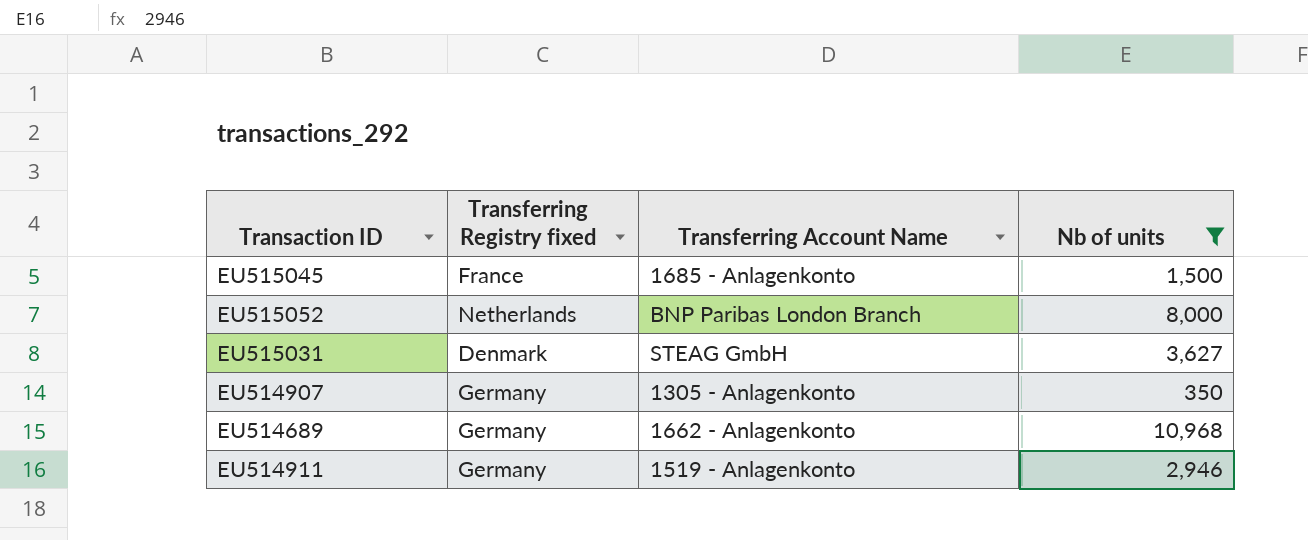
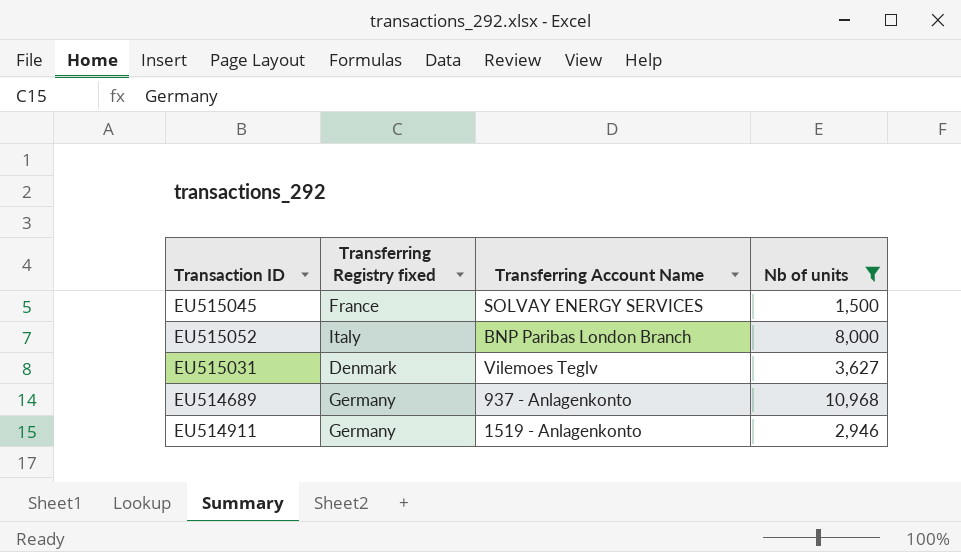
row EU514907: Germany | 1305 - Anlagenkonto | 350 -> none
EU515045 | Transferring Account Name: 1685 - Anlagenkonto -> SOLVAY ENERGY SERVICES
EU515052 | Transferring Registry fixed: Netherlands -> Italy
EU515031 | Transferring Account Name: STEAG GmbH -> Vilemoes Teglv
EU514689 | Transferring Account Name: 1662 - Anlagenkonto -> 937 - Anlagenkonto

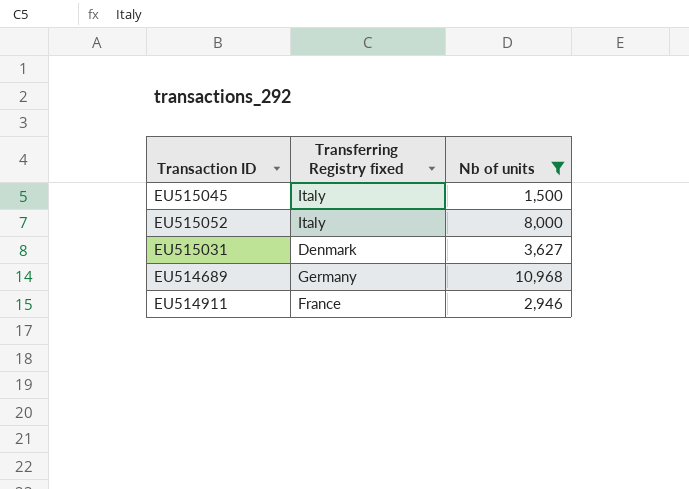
column Transferring Account Name | position: 3 -> none
EU515045 | Transferring Registry fixed: France -> Italy
EU514911 | Transferring Registry fixed: Germany -> France

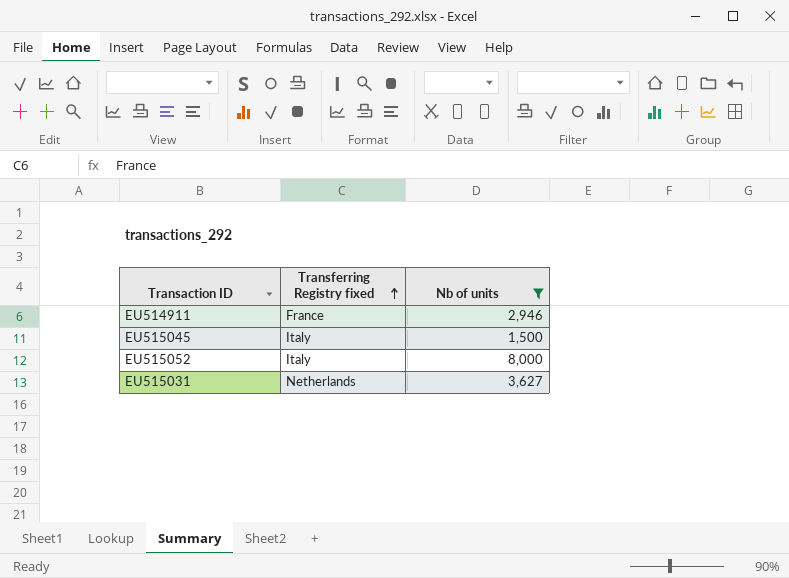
row order: none -> Transferring Registry fixed ascending
row EU514689: Germany | 10,968 -> none
EU515031 | Transferring Registry fixed: Denmark -> Netherlands

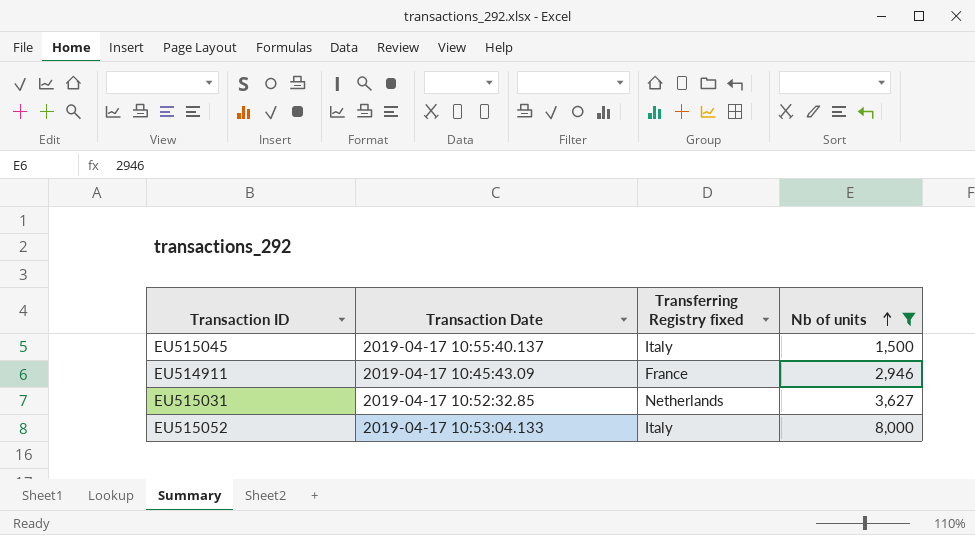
row order: Transferring Registry fixed ascending -> Nb of units ascending
column Transaction Date | position: none -> 2

